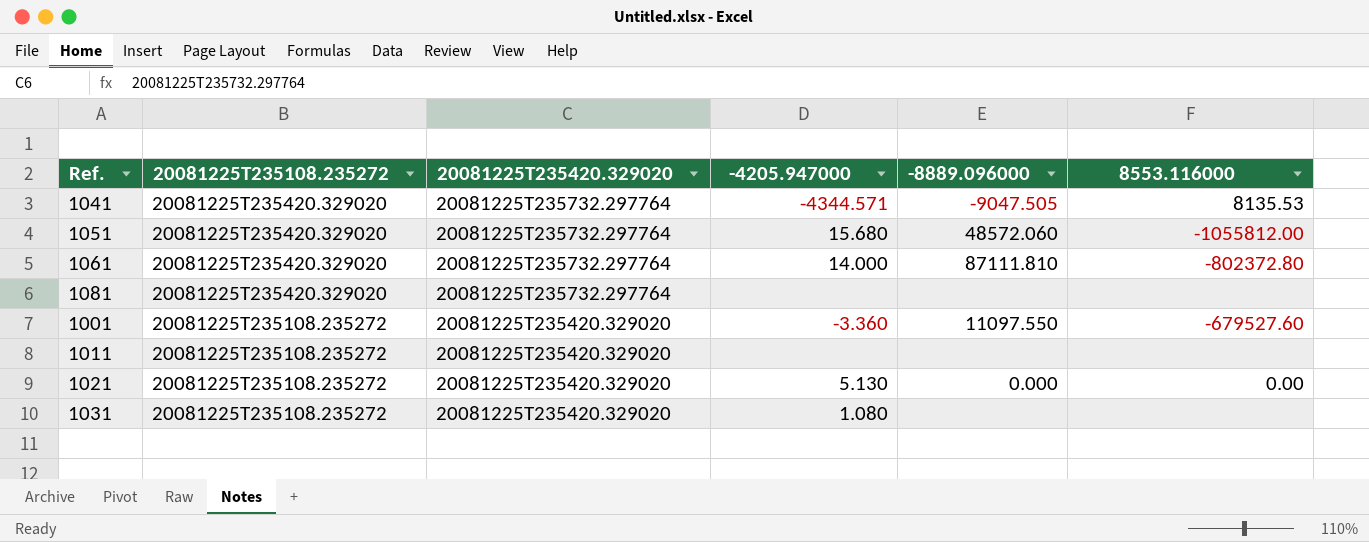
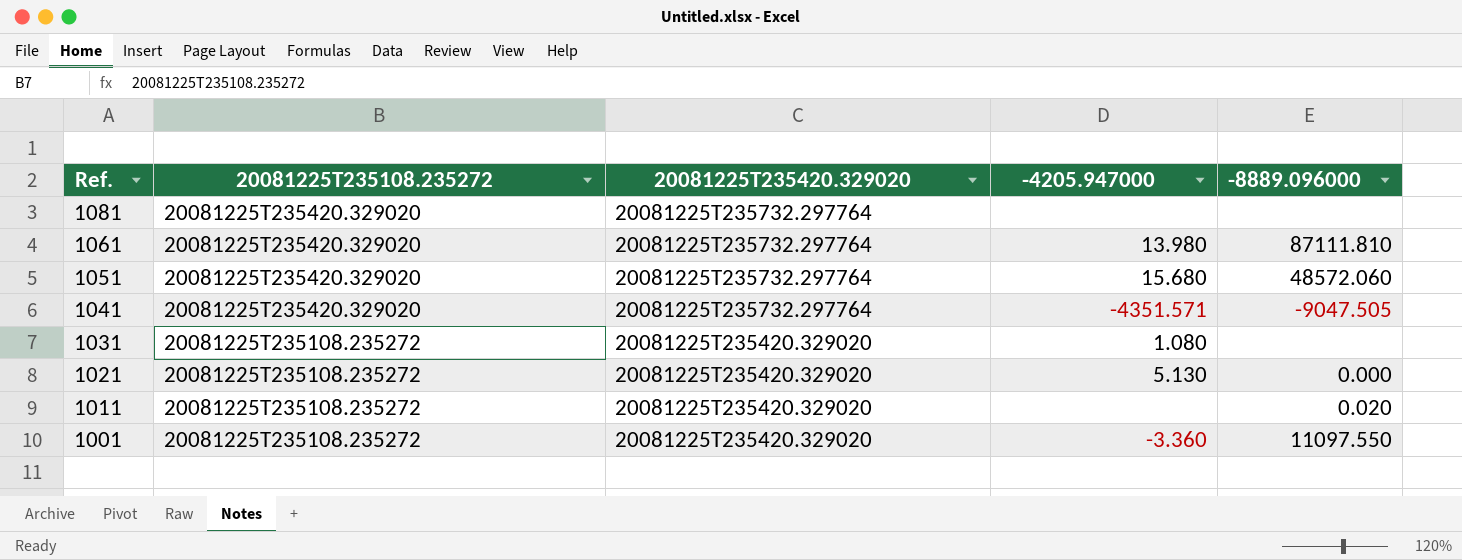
row order: 20081225T235108.235272 descending -> Ref. descending
column 8553.116000 | position: 6 -> none
1061 | -4205.947000: 14.000 -> 13.980
1041 | -4205.947000: -4344.571 -> -4351.571
1011 | -8889.096000: none -> 0.020

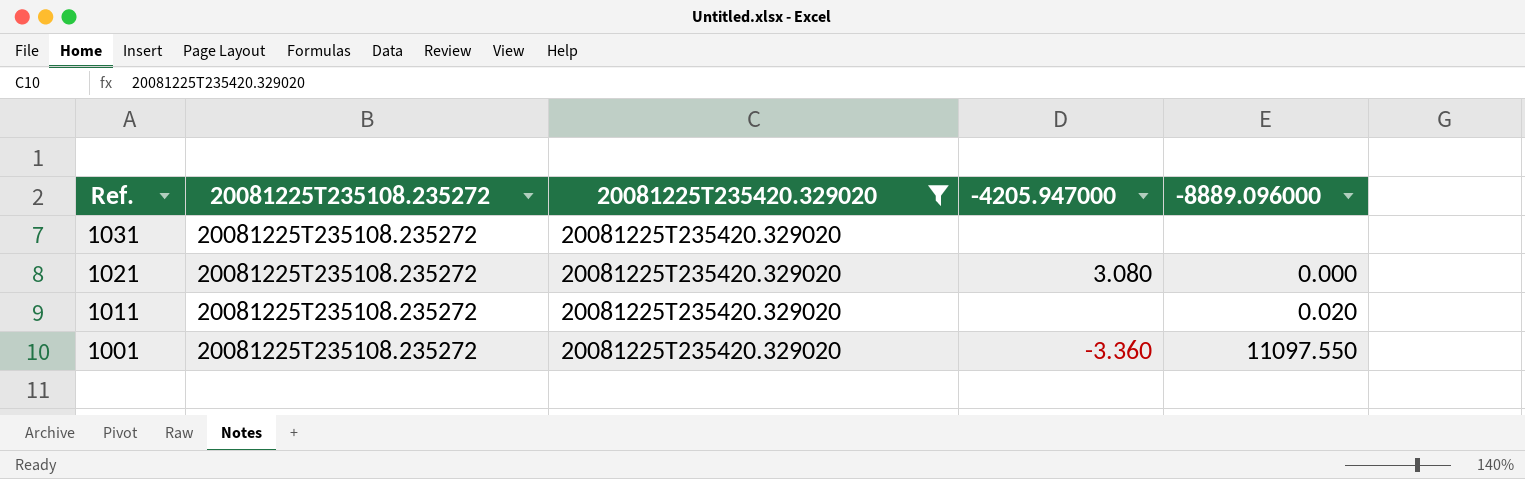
filter: none -> 20081225T235420.329020 = 20081225T235420.329020
1031 | -4205.947000: 1.080 -> none
1021 | -4205.947000: 5.130 -> 3.080

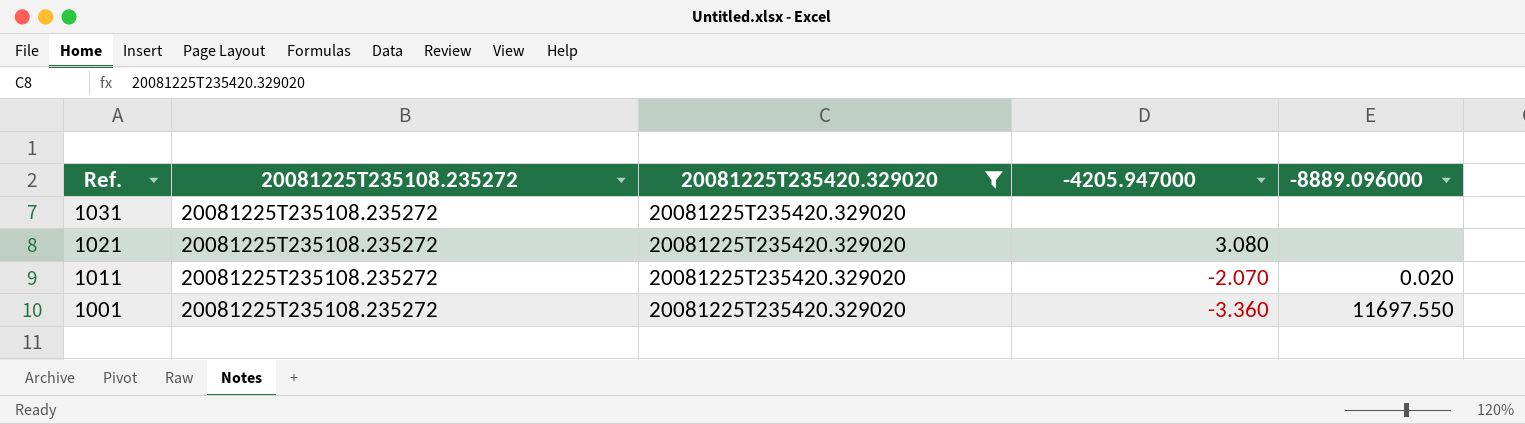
1021 | -8889.096000: 0.000 -> none
1011 | -4205.947000: none -> -2.070
1001 | -8889.096000: 11097.550 -> 11697.550

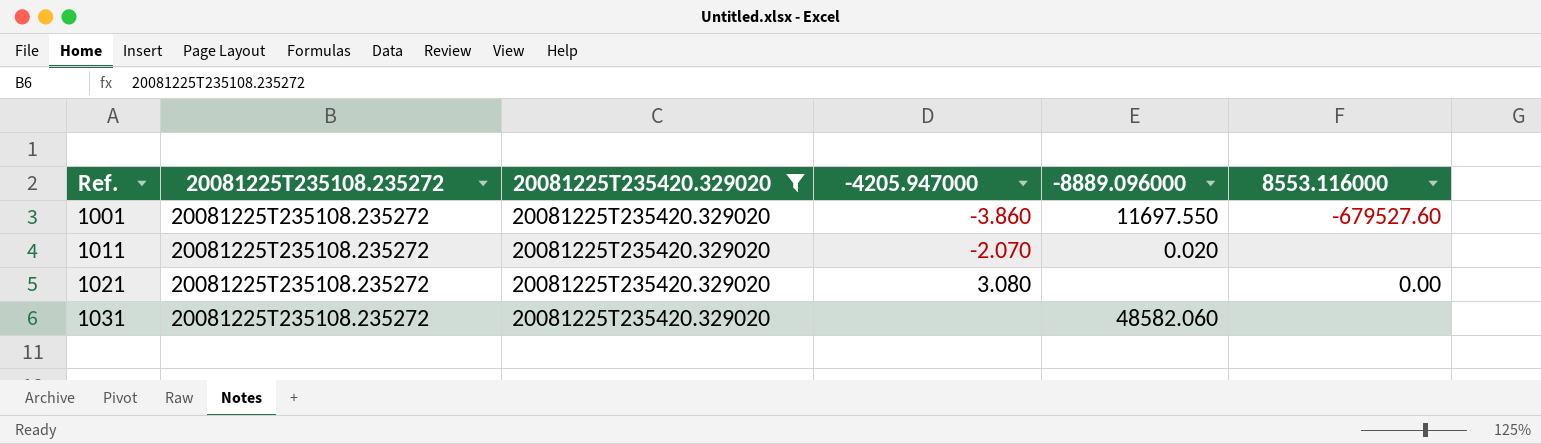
row order: Ref. descending -> Ref. ascending
column 8553.116000 | position: none -> 6
1001 | -4205.947000: -3.360 -> -3.860
1031 | -8889.096000: none -> 48582.060

